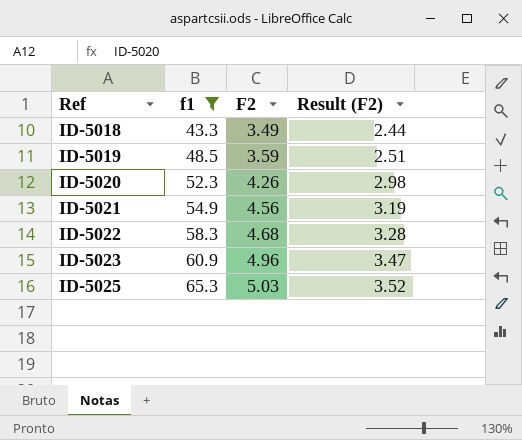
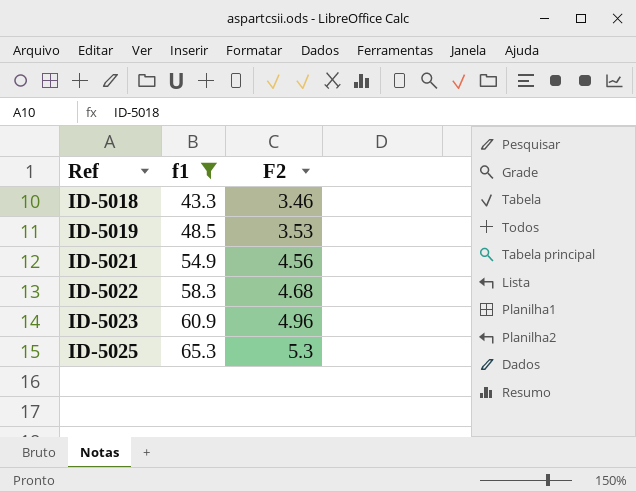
column Result (F2) | formula: [F2] * 0.7 -> none
row ID-5020: 52.3 | 4.26 | 2.98 -> none
ID-5018 | F2: 3.49 -> 3.46
ID-5019 | F2: 3.59 -> 3.53
ID-5025 | F2: 5.03 -> 5.3

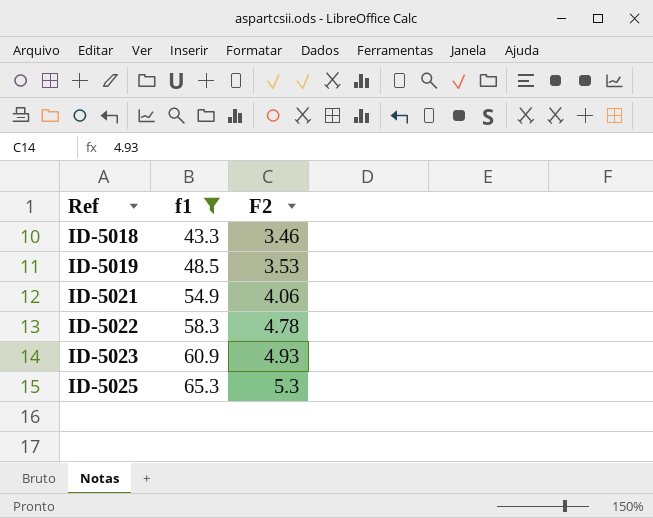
ID-5021 | F2: 4.56 -> 4.06
ID-5022 | F2: 4.68 -> 4.78
ID-5023 | F2: 4.96 -> 4.93

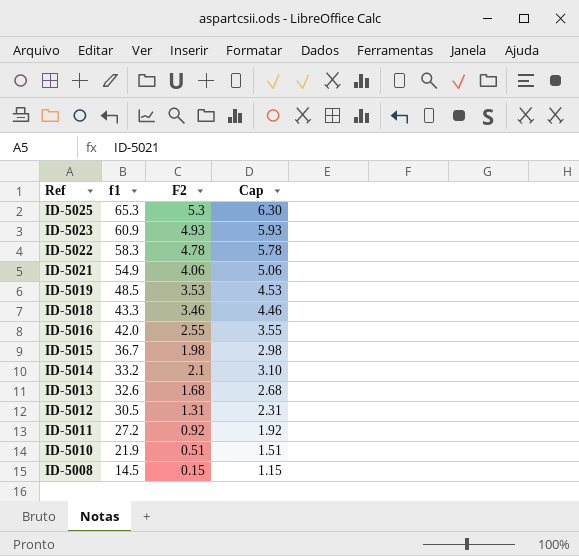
filter: f1 >= 43.3 -> none
row order: Ref ascending -> Ref descending
column Cap | formula: none -> [F2] + 1

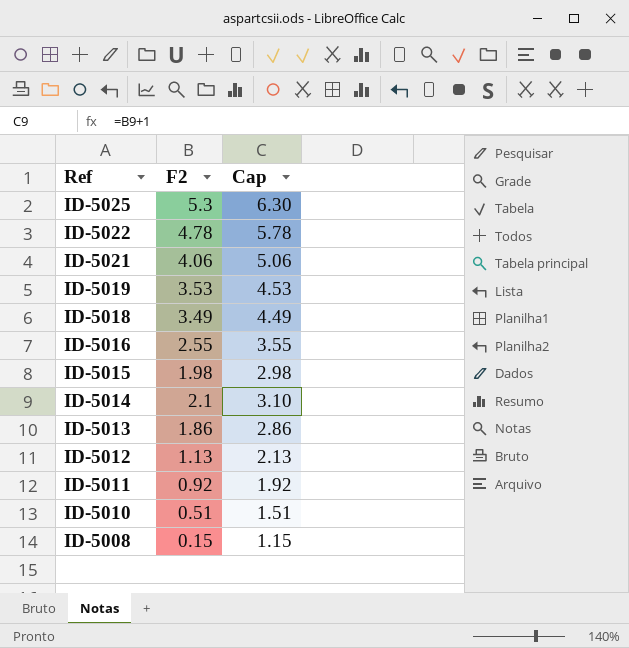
column f1 | position: 2 -> none
row ID-5023: 60.9 | 4.93 | 5.93 -> none
ID-5018 | F2: 3.46 -> 3.49
ID-5018 | Cap: 4.46 -> 4.49
ID-5013 | F2: 1.68 -> 1.86
ID-5013 | Cap: 2.68 -> 2.86
ID-5012 | F2: 1.31 -> 1.13
ID-5012 | Cap: 2.31 -> 2.13

